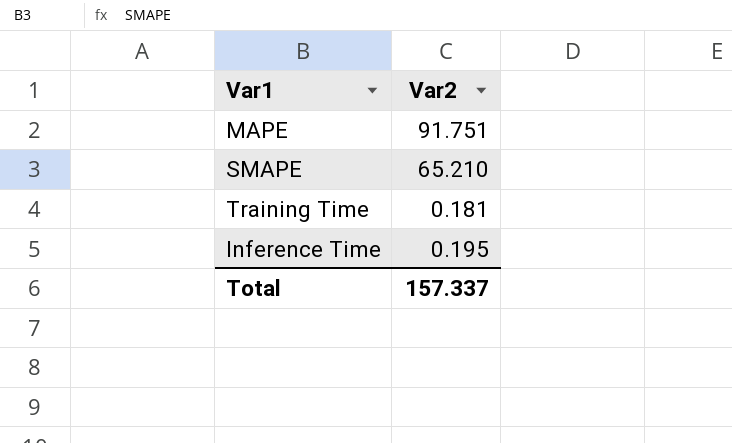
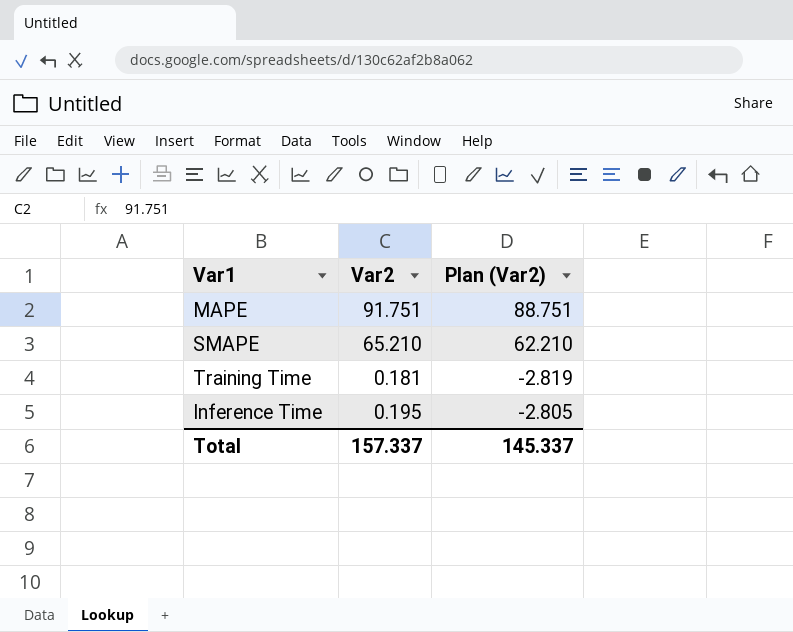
column Plan (Var2) | formula: none -> [Var2] - 3

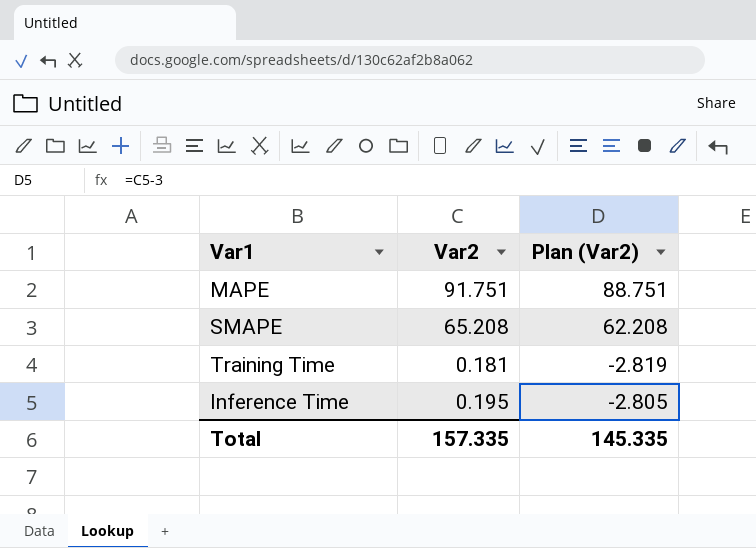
SMAPE | Var2: 65.210 -> 65.208
SMAPE | Plan (Var2): 62.210 -> 62.208
Total | Var2: 157.337 -> 157.335
Total | Plan (Var2): 145.337 -> 145.335

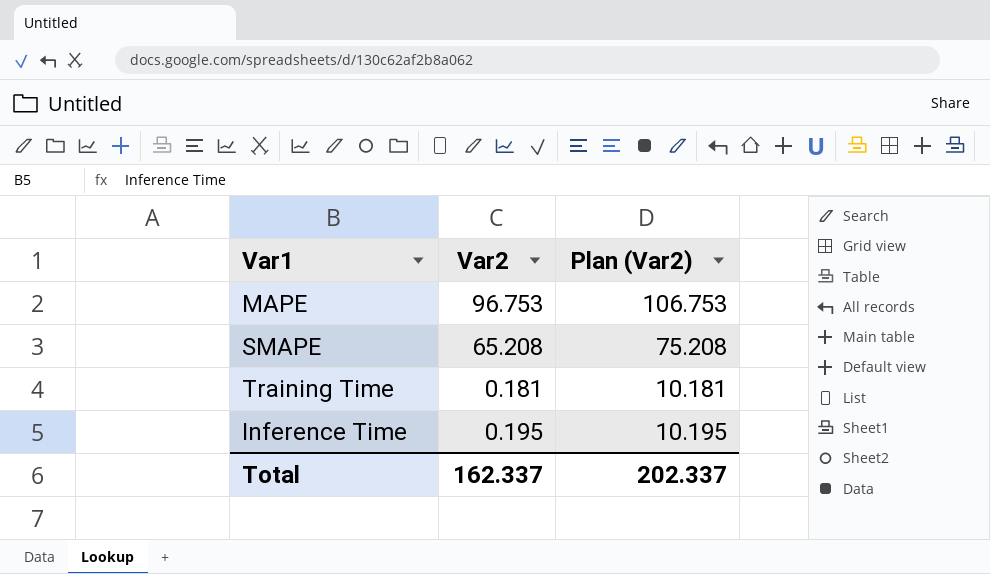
column Plan (Var2) | formula: [Var2] - 3 -> [Var2] + 10
MAPE | Var2: 91.751 -> 96.753
Total | Var2: 157.335 -> 162.337
Total | Plan (Var2): 145.335 -> 202.337

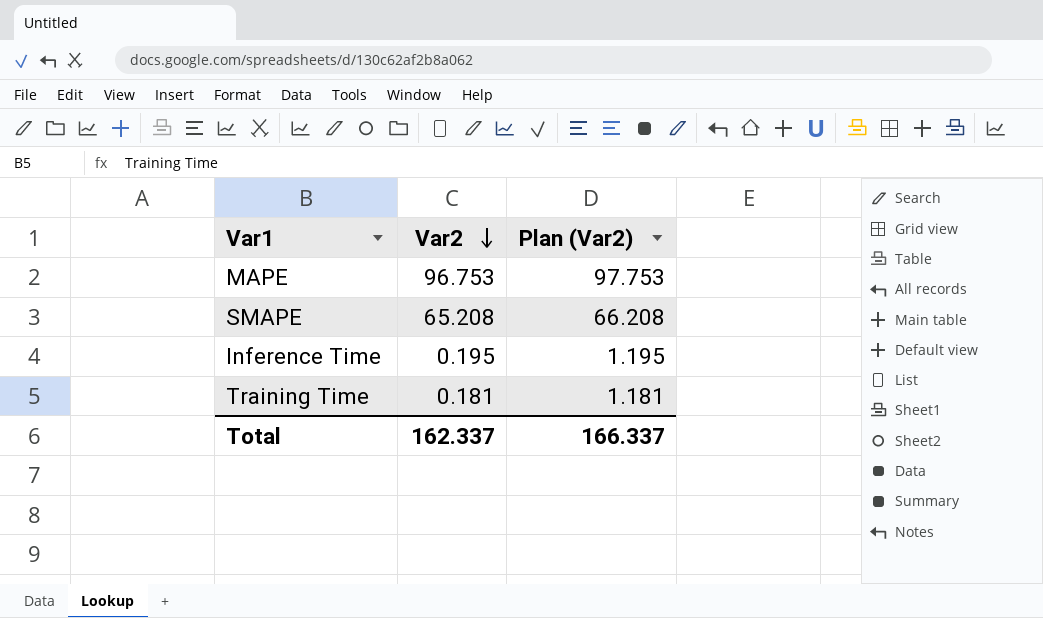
row order: none -> Var2 descending
column Plan (Var2) | formula: [Var2] + 10 -> [Var2] + 1
Total | Plan (Var2): 202.337 -> 166.337

